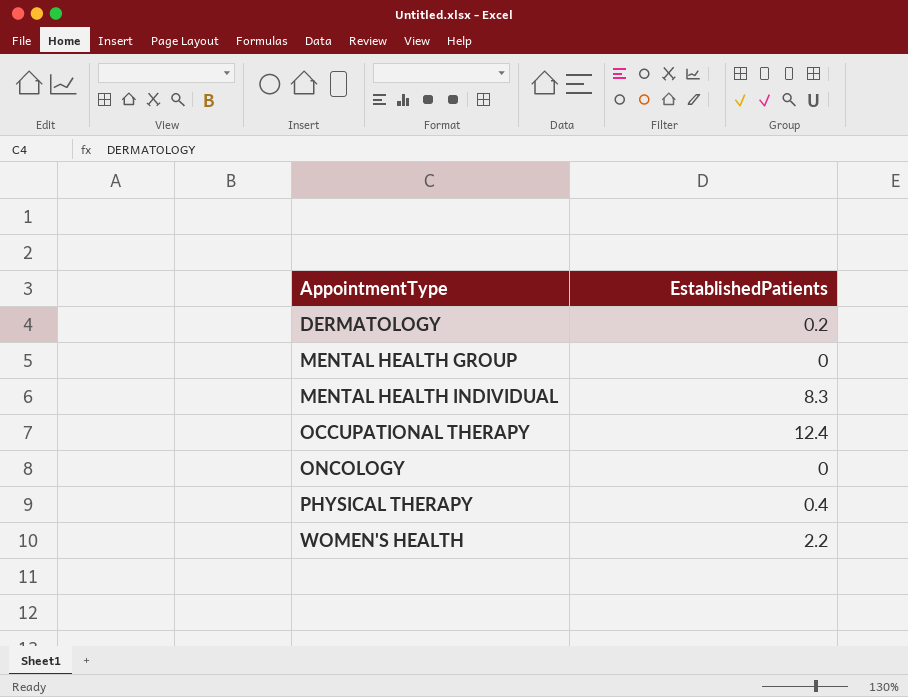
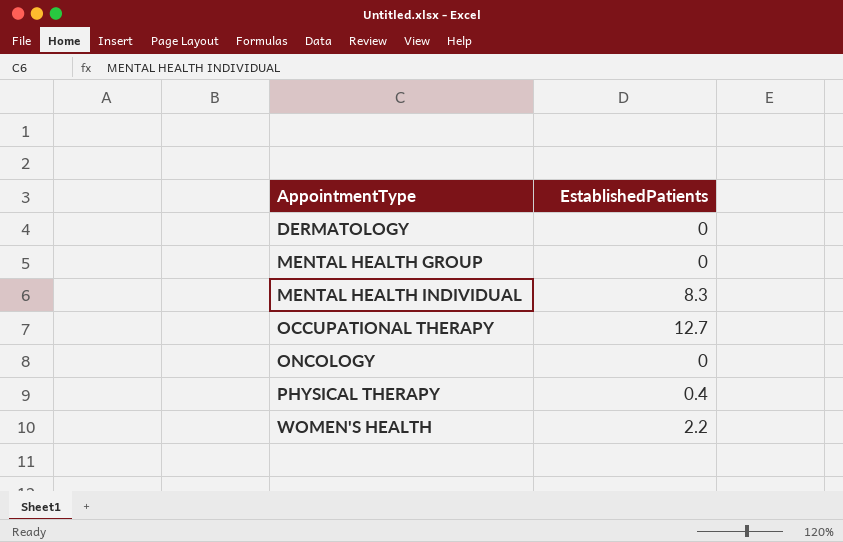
DERMATOLOGY | EstablishedPatients: 0.2 -> 0
OCCUPATIONAL THERAPY | EstablishedPatients: 12.4 -> 12.7

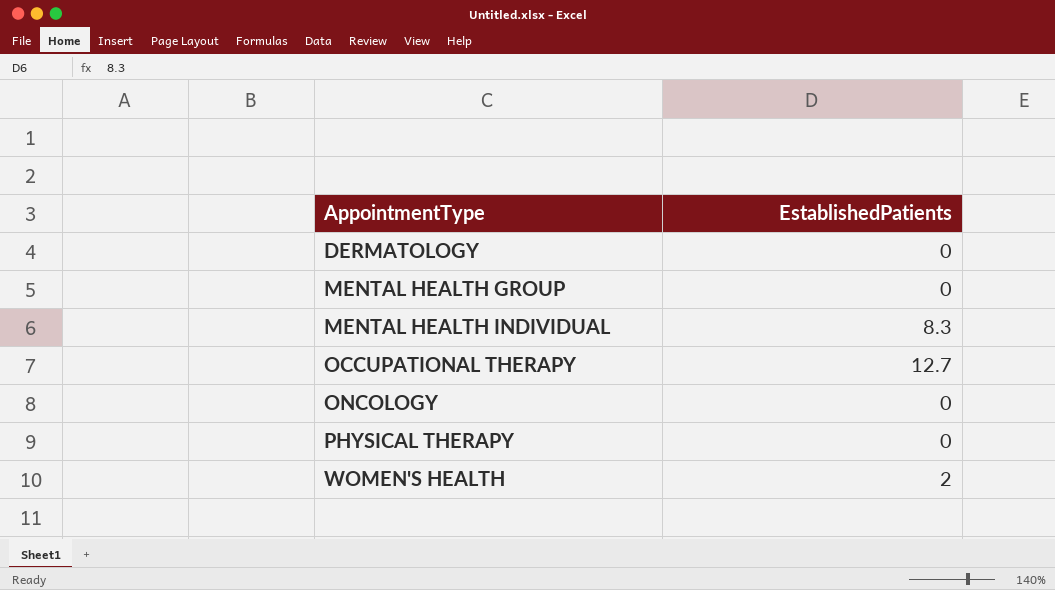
PHYSICAL THERAPY | EstablishedPatients: 0.4 -> 0
WOMEN'S HEALTH | EstablishedPatients: 2.2 -> 2

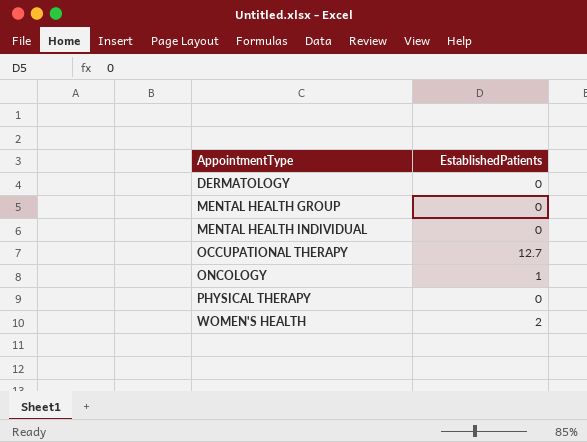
MENTAL HEALTH INDIVIDUAL | EstablishedPatients: 8.3 -> 0
ONCOLOGY | EstablishedPatients: 0 -> 1

